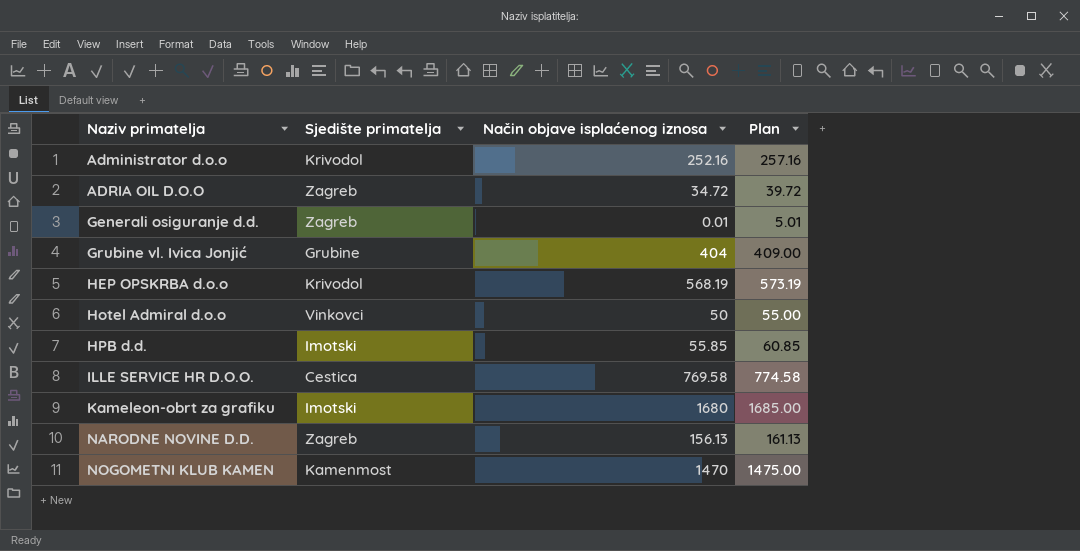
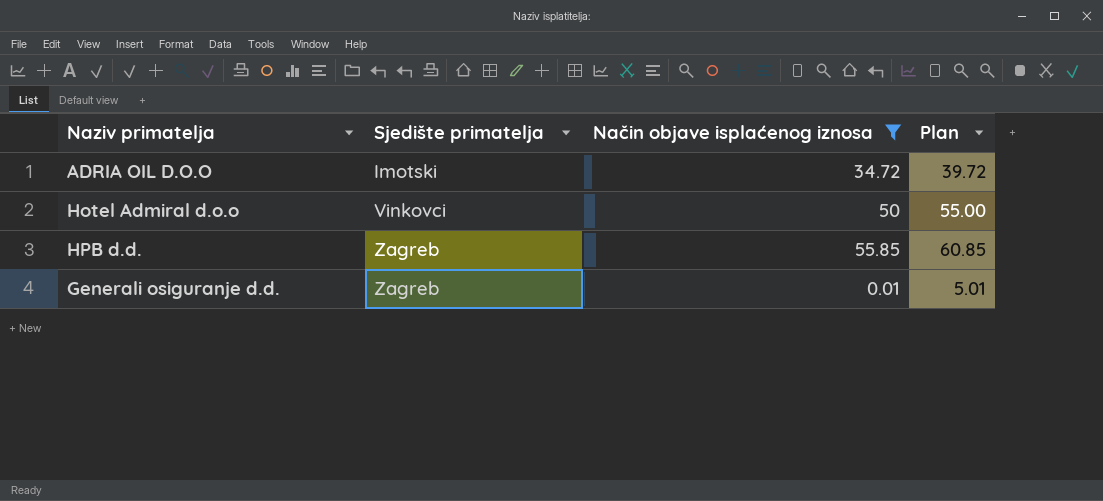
filter: none -> Način objave isplaćenog iznosa <= 55.85
row order: Naziv primatelja ascending -> Sjedište primatelja ascending
ADRIA OIL D.O.O | Sjedište primatelja: Zagreb -> Imotski
HPB d.d. | Sjedište primatelja: Imotski -> Zagreb

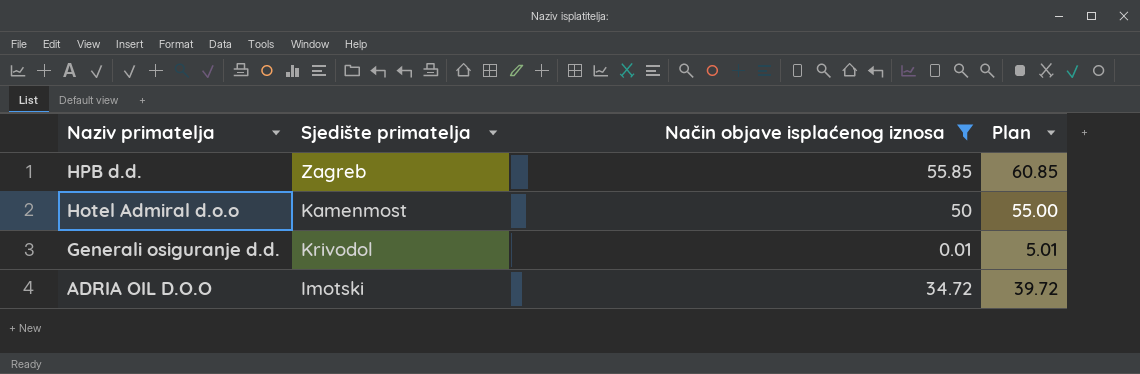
row order: Sjedište primatelja ascending -> Naziv primatelja descending
Hotel Admiral d.o.o | Sjedište primatelja: Vinkovci -> Kamenmost
Generali osiguranje d.d. | Sjedište primatelja: Zagreb -> Krivodol

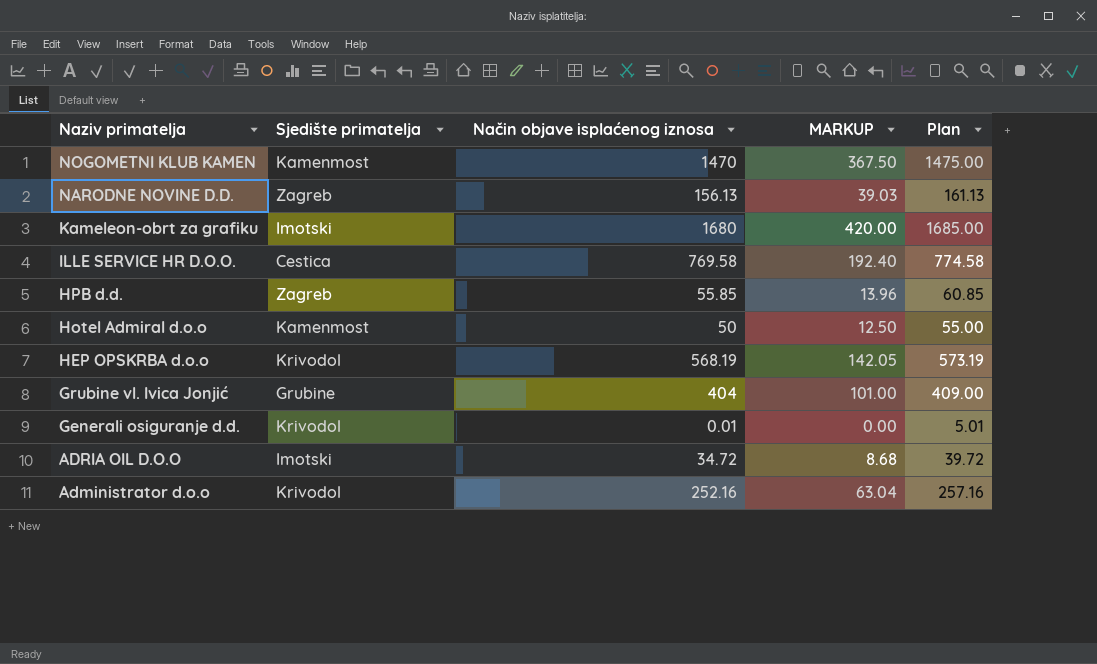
filter: Način objave isplaćenog iznosa <= 55.85 -> none
column MARKUP | formula: none -> [Način objave isplaćenog iznosa] * 0.25

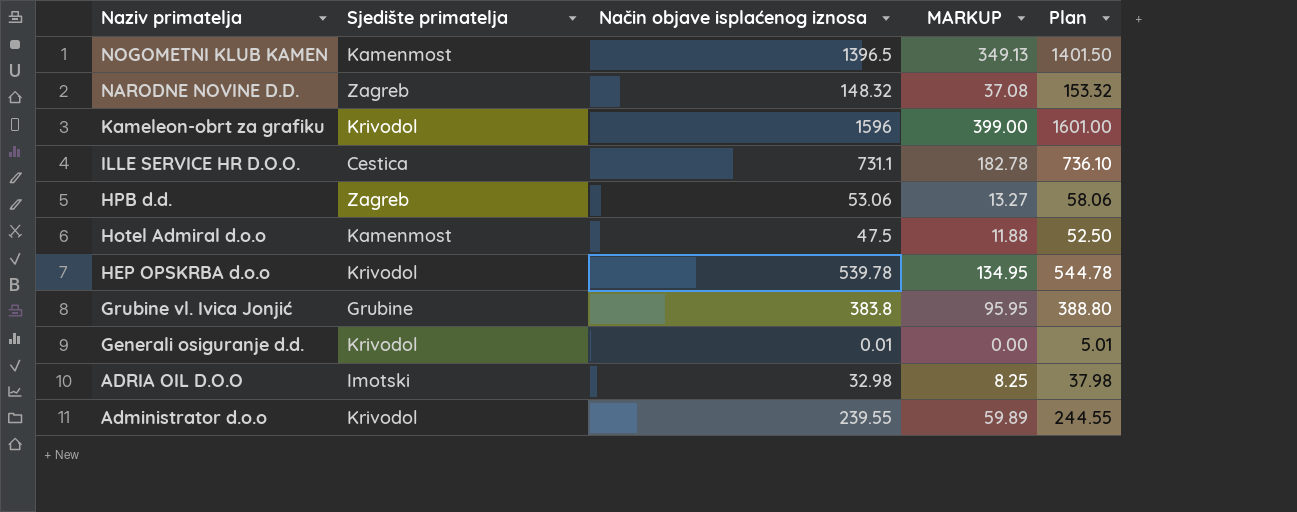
NOGOMETNI KLUB KAMEN | Način objave isplaćenog iznosa: 1470 -> 1396.5
NOGOMETNI KLUB KAMEN | MARKUP: 367.50 -> 349.13
NOGOMETNI KLUB KAMEN | Plan: 1475.00 -> 1401.50
NARODNE NOVINE D.D. | Način objave isplaćenog iznosa: 156.13 -> 148.32
NARODNE NOVINE D.D. | MARKUP: 39.03 -> 37.08
NARODNE NOVINE D.D. | Plan: 161.13 -> 153.32
Kameleon-obrt za grafiku | Sjedište primatelja: Imotski -> Krivodol
Kameleon-obrt za grafiku | Način objave isplaćenog iznosa: 1680 -> 1596
Kameleon-obrt za grafiku | MARKUP: 420.00 -> 399.00
Kameleon-obrt za grafiku | Plan: 1685.00 -> 1601.00
ILLE SERVICE HR D.O.O. | Način objave isplaćenog iznosa: 769.58 -> 731.1
ILLE SERVICE HR D.O.O. | MARKUP: 192.40 -> 182.78
ILLE SERVICE HR D.O.O. | Plan: 774.58 -> 736.10
HPB d.d. | Način objave isplaćenog iznosa: 55.85 -> 53.06
HPB d.d. | MARKUP: 13.96 -> 13.27
HPB d.d. | Plan: 60.85 -> 58.06
Hotel Admiral d.o.o | Način objave isplaćenog iznosa: 50 -> 47.5
Hotel Admiral d.o.o | MARKUP: 12.50 -> 11.88
Hotel Admiral d.o.o | Plan: 55.00 -> 52.50
HEP OPSKRBA d.o.o | Način objave isplaćenog iznosa: 568.19 -> 539.78
HEP OPSKRBA d.o.o | MARKUP: 142.05 -> 134.95
HEP OPSKRBA d.o.o | Plan: 573.19 -> 544.78
Grubine vl. Ivica Jonjić | Način objave isplaćenog iznosa: 404 -> 383.8
Grubine vl. Ivica Jonjić | MARKUP: 101.00 -> 95.95
Grubine vl. Ivica Jonjić | Plan: 409.00 -> 388.80
ADRIA OIL D.O.O | Način objave isplaćenog iznosa: 34.72 -> 32.98
ADRIA OIL D.O.O | MARKUP: 8.68 -> 8.25
ADRIA OIL D.O.O | Plan: 39.72 -> 37.98
Administrator d.o.o | Način objave isplaćenog iznosa: 252.16 -> 239.55
Administrator d.o.o | MARKUP: 63.04 -> 59.89
Administrator d.o.o | Plan: 257.16 -> 244.55

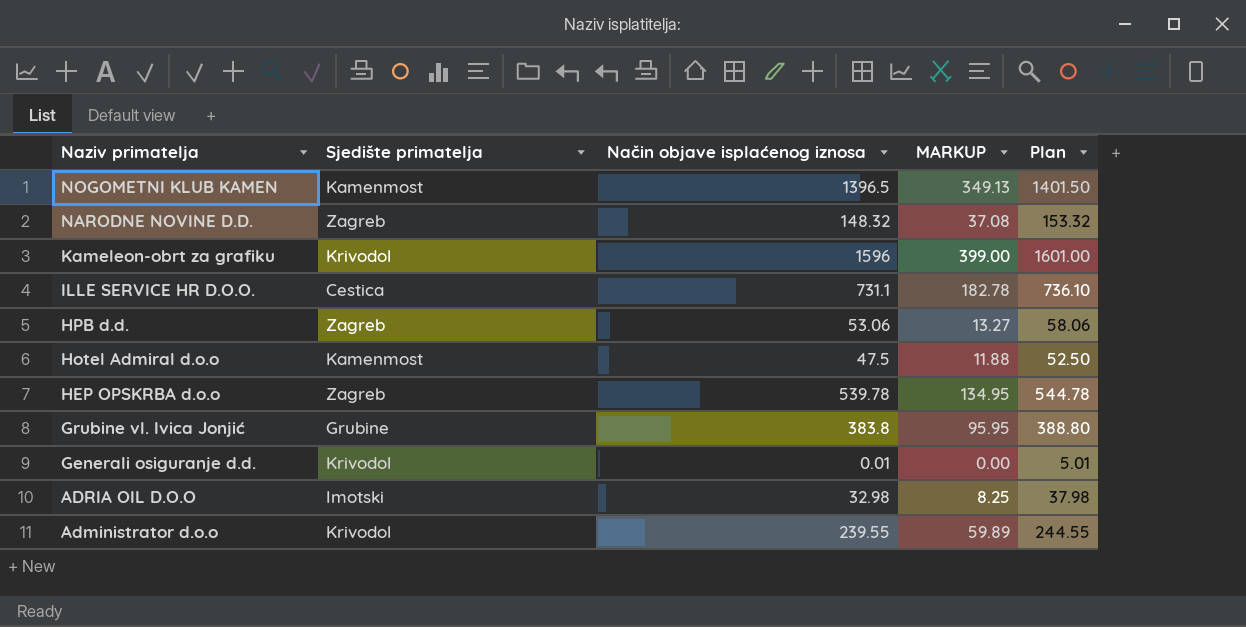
HEP OPSKRBA d.o.o | Sjedište primatelja: Krivodol -> Zagreb

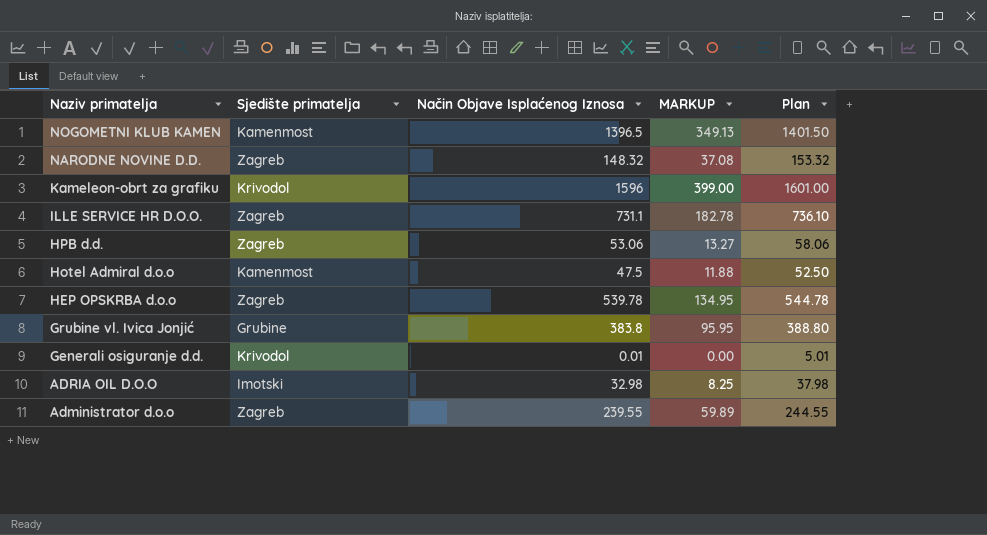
column name: Način objave isplaćenog iznosa -> Način Objave Isplaćenog Iznosa
ILLE SERVICE HR D.O.O. | Sjedište primatelja: Cestica -> Zagreb
Administrator d.o.o | Sjedište primatelja: Krivodol -> Zagreb

